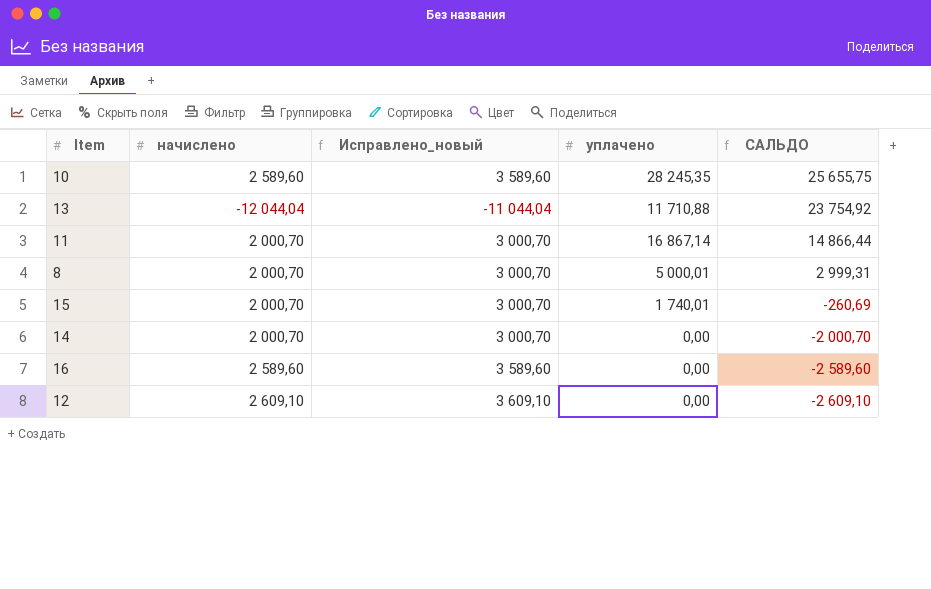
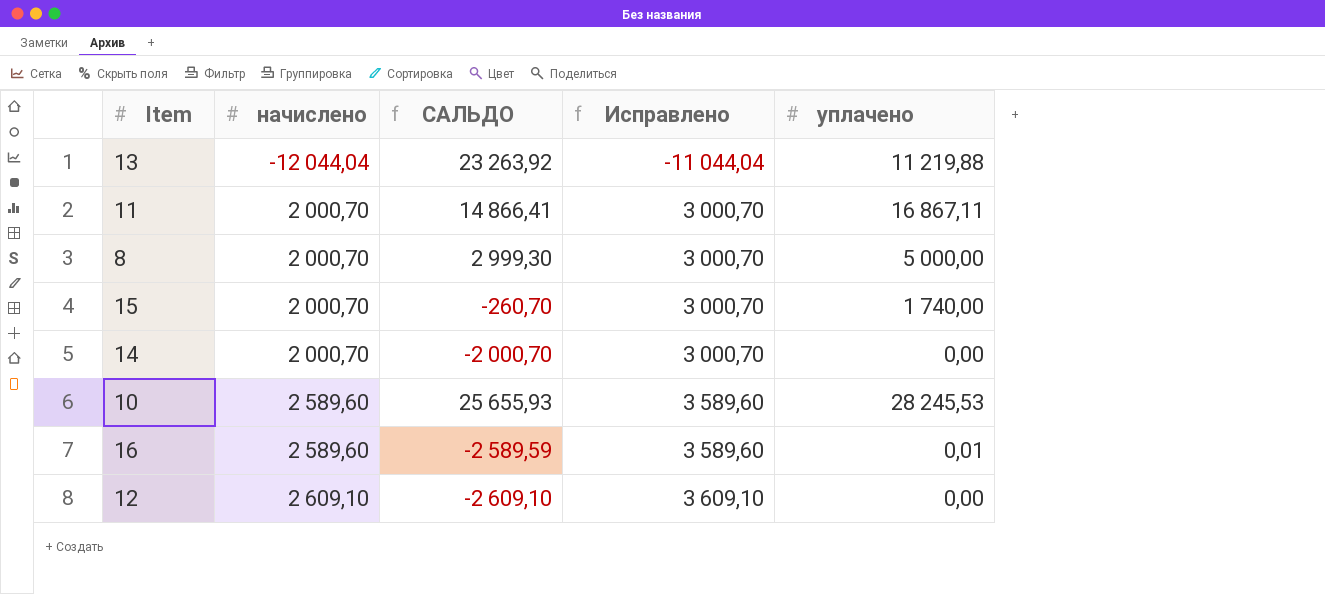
row order: САЛЬДО descending -> начислено ascending
column САЛЬДО | position: 5 -> 3
column name: Исправлено_новый -> Исправлено
13 | САЛЬДО: 23 754,92 -> 23 263,92
13 | уплачено: 11 710,88 -> 11 219,88
11 | САЛЬДО: 14 866,44 -> 14 866,41
11 | уплачено: 16 867,14 -> 16 867,11
8 | САЛЬДО: 2 999,31 -> 2 999,30
8 | уплачено: 5 000,01 -> 5 000,00
15 | САЛЬДО: -260,69 -> -260,70
15 | уплачено: 1 740,01 -> 1 740,00
10 | САЛЬДО: 25 655,75 -> 25 655,93
10 | уплачено: 28 245,35 -> 28 245,53
16 | САЛЬДО: -2 589,60 -> -2 589,59
16 | уплачено: 0,00 -> 0,01

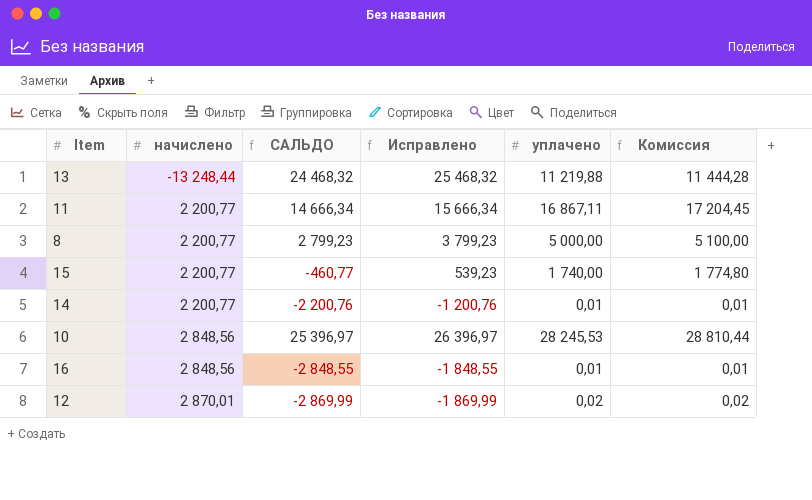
column Исправлено | formula: [начислено] + 1000 -> [САЛЬДО] + 1000
column Комиссия | formula: none -> [уплачено] * 1,02
13 | начислено: -12 044,04 -> -13 248,44
13 | САЛЬДО: 23 263,92 -> 24 468,32
11 | начислено: 2 000,70 -> 2 200,77
11 | САЛЬДО: 14 866,41 -> 14 666,34
8 | начислено: 2 000,70 -> 2 200,77
8 | САЛЬДО: 2 999,30 -> 2 799,23
15 | начислено: 2 000,70 -> 2 200,77
15 | САЛЬДО: -260,70 -> -460,77
14 | начислено: 2 000,70 -> 2 200,77
14 | САЛЬДО: -2 000,70 -> -2 200,76
14 | уплачено: 0,00 -> 0,01
10 | начислено: 2 589,60 -> 2 848,56
10 | САЛЬДО: 25 655,93 -> 25 396,97
16 | начислено: 2 589,60 -> 2 848,56
16 | САЛЬДО: -2 589,59 -> -2 848,55
12 | начислено: 2 609,10 -> 2 870,01
12 | САЛЬДО: -2 609,10 -> -2 869,99
12 | уплачено: 0,00 -> 0,02

